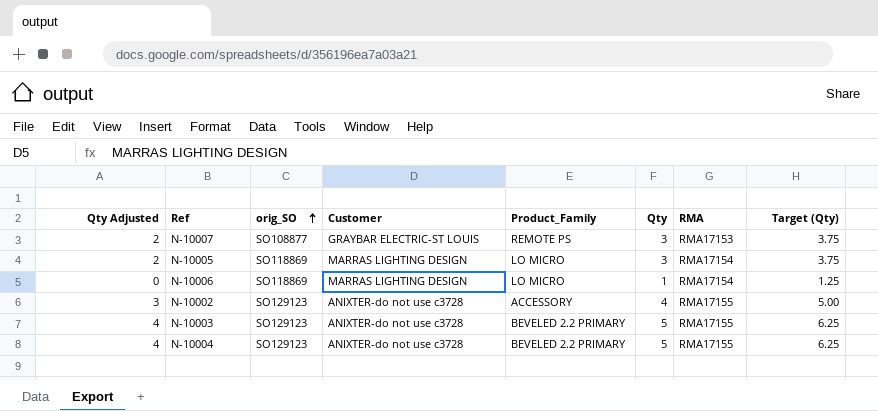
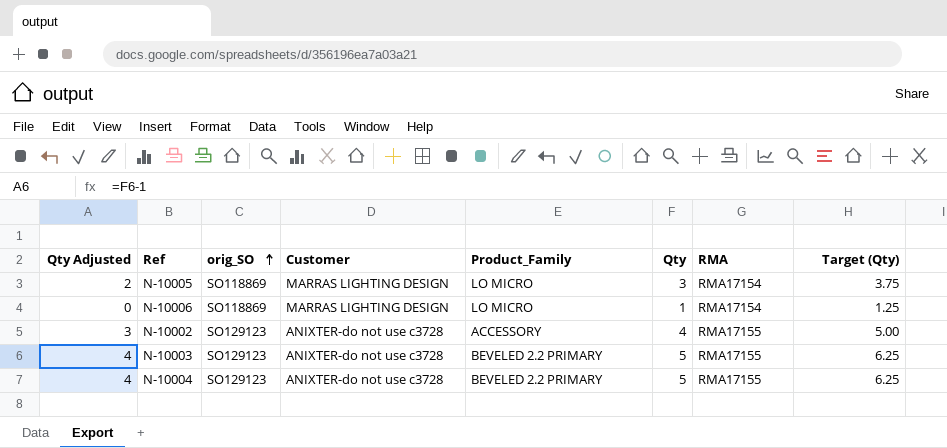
row N-10007: 2 | SO108877 | GRAYBAR ELECTRIC-ST LOUIS | REMOTE PS | 3 | RMA17153 | 3.75 -> none

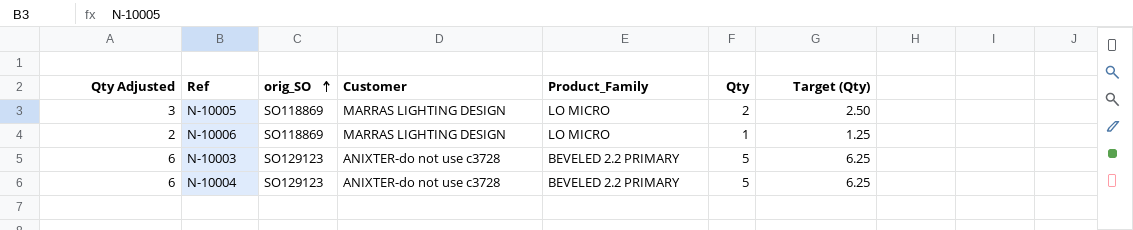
column RMA | position: 7 -> none
column Qty Adjusted | formula: [Qty] - 1 -> [Qty] + 1
row N-10002: 3 | SO129123 | ANIXTER-do not use c3728 | ACCESSORY | 4 | RMA17155 | 5.00 -> none
N-10005 | Qty: 3 -> 2
N-10005 | Target (Qty): 3.75 -> 2.50

